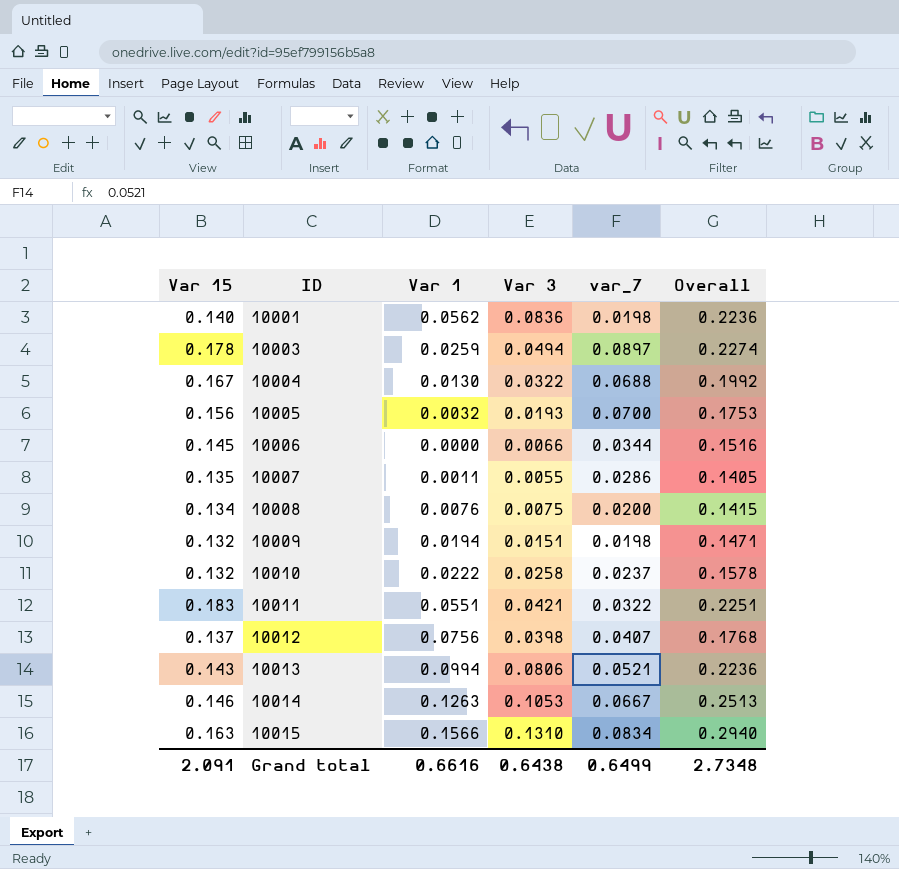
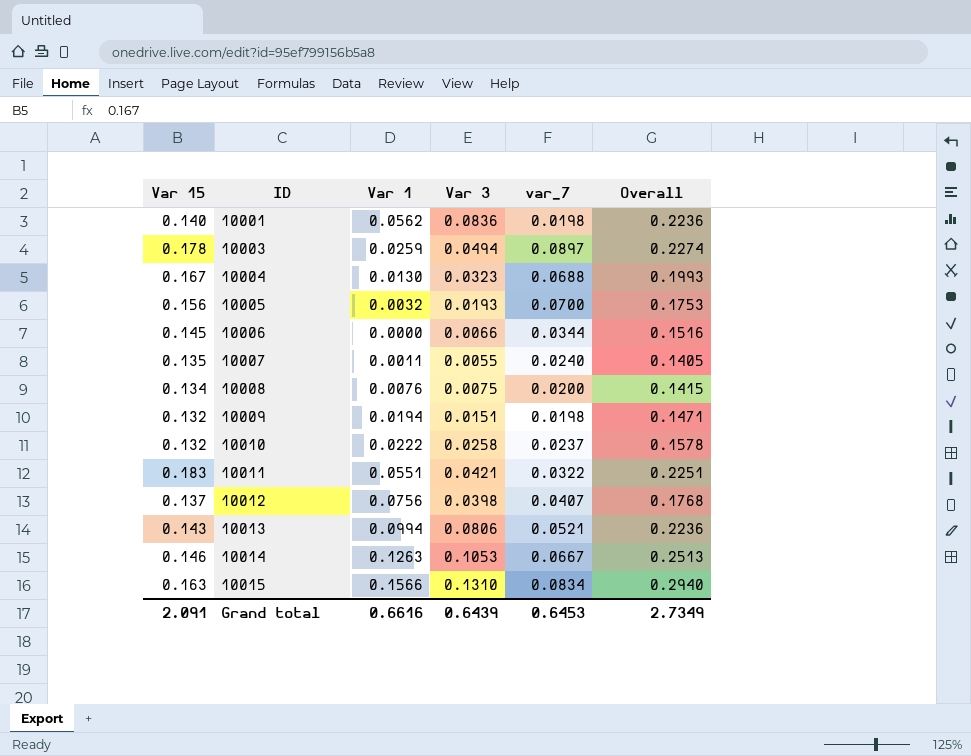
10004 | Var 3: 0.0322 -> 0.0323
10004 | Overall: 0.1992 -> 0.1993
10007 | var_7: 0.0286 -> 0.0240
Grand total | Var 3: 0.6438 -> 0.6439
Grand total | var_7: 0.6499 -> 0.6453
Grand total | Overall: 2.7348 -> 2.7349

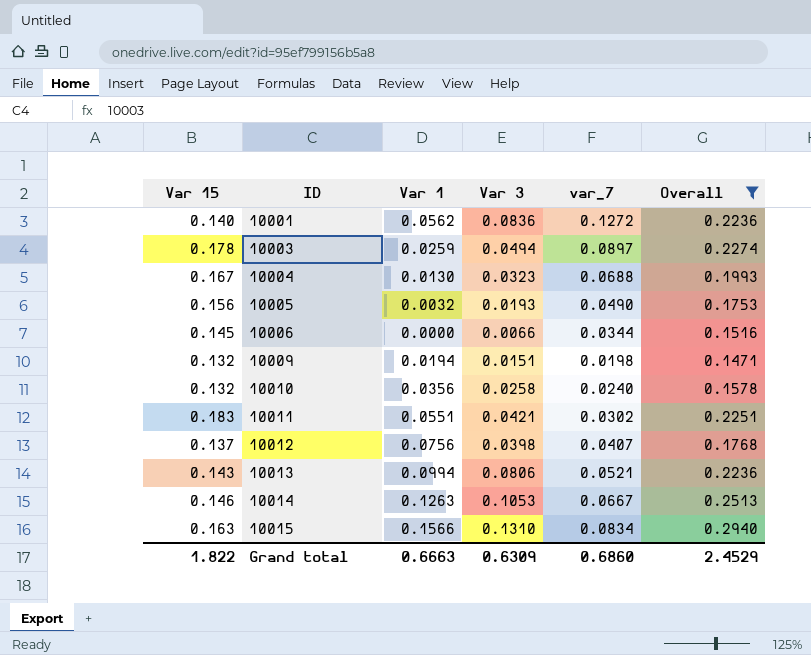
filter: none -> Overall >= 0.1471
10001 | var_7: 0.0198 -> 0.1272
10005 | var_7: 0.0700 -> 0.0490
10010 | Var 1: 0.0222 -> 0.0356
10010 | var_7: 0.0237 -> 0.0240
10011 | var_7: 0.0322 -> 0.0302
Grand total | Var 15: 2.091 -> 1.822
Grand total | Var 1: 0.6616 -> 0.6663
Grand total | Var 3: 0.6439 -> 0.6309
Grand total | var_7: 0.6453 -> 0.6860
Grand total | Overall: 2.7349 -> 2.4529

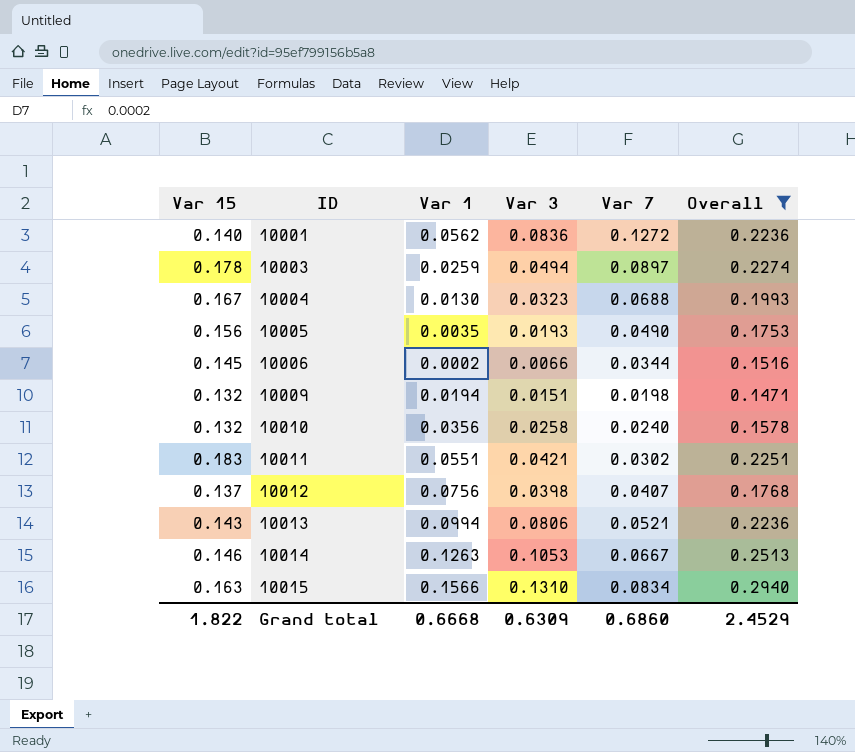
column name: var_7 -> Var 7
10005 | Var 1: 0.0032 -> 0.0035
10006 | Var 1: 0.0000 -> 0.0002
Grand total | Var 1: 0.6663 -> 0.6668

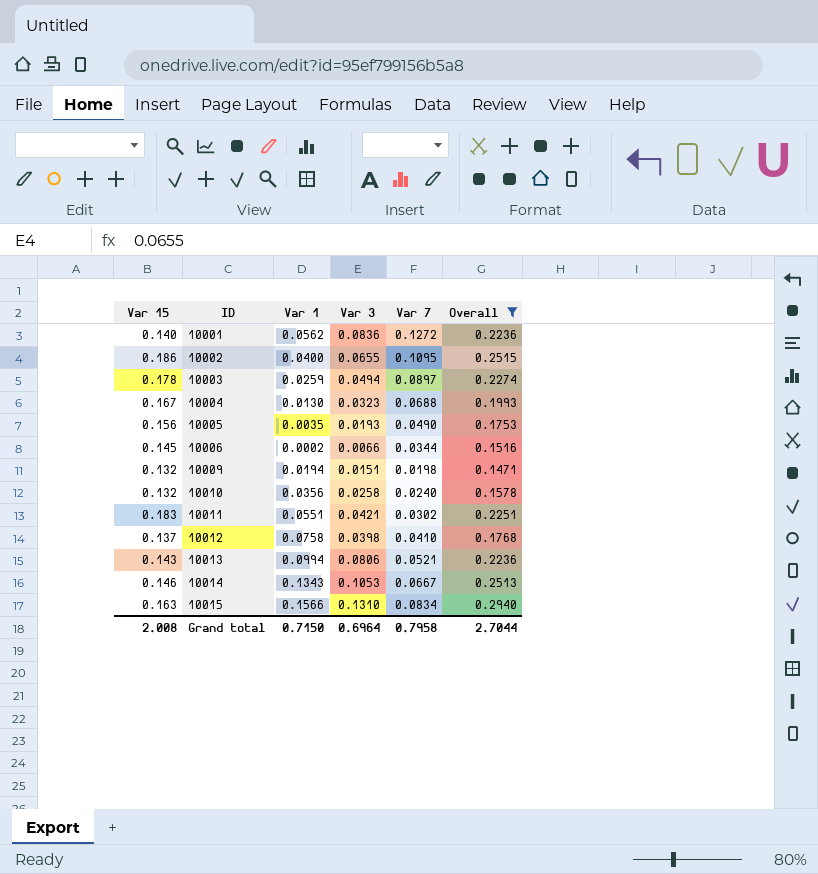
row 10002: none -> 0.186 | 0.0400 | 0.0655 | 0.1095 | 0.2515
10012 | Var 1: 0.0756 -> 0.0758
10012 | Var 7: 0.0407 -> 0.0410
10014 | Var 1: 0.1263 -> 0.1343
Grand total | Var 15: 1.822 -> 2.008
Grand total | Var 1: 0.6668 -> 0.7150
Grand total | Var 3: 0.6309 -> 0.6964
Grand total | Var 7: 0.6860 -> 0.7958
Grand total | Overall: 2.4529 -> 2.7044

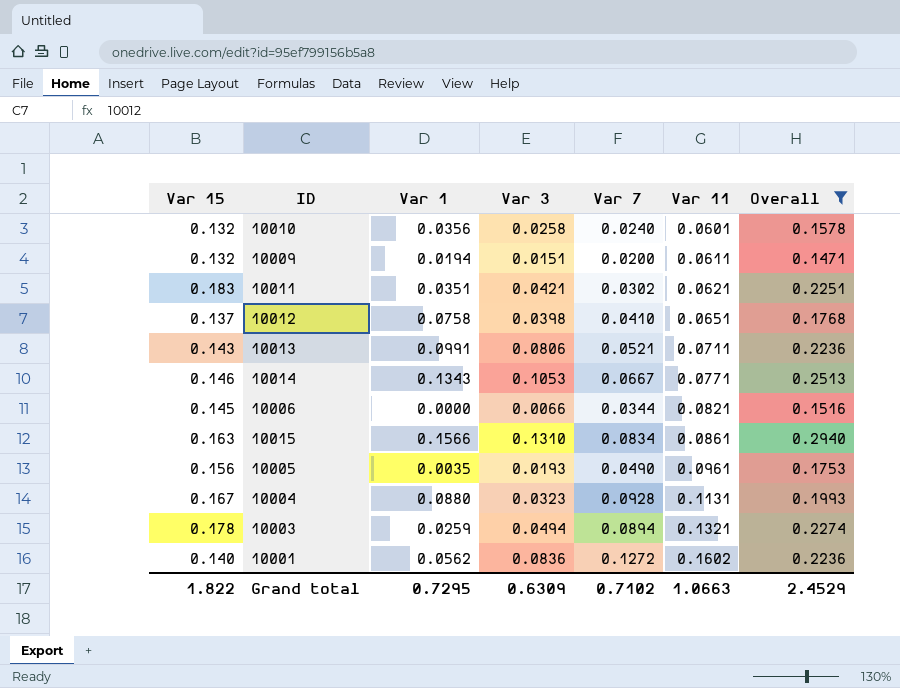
row order: ID ascending -> Var 11 ascending
column Var 11 | position: none -> 6
row 10002: 0.186 | 0.0400 | 0.0655 | 0.1095 | 0.2515 -> none
10009 | Var 7: 0.0198 -> 0.0200
10011 | Var 1: 0.0551 -> 0.0351
10013 | Var 1: 0.0994 -> 0.0991
10006 | Var 1: 0.0002 -> 0.0000
10004 | Var 1: 0.0130 -> 0.0880
10004 | Var 7: 0.0688 -> 0.0928
10003 | Var 7: 0.0897 -> 0.0894
Grand total | Var 15: 2.008 -> 1.822
Grand total | Var 1: 0.7150 -> 0.7295
Grand total | Var 3: 0.6964 -> 0.6309
Grand total | Var 7: 0.7958 -> 0.7102
Grand total | Overall: 2.7044 -> 2.4529

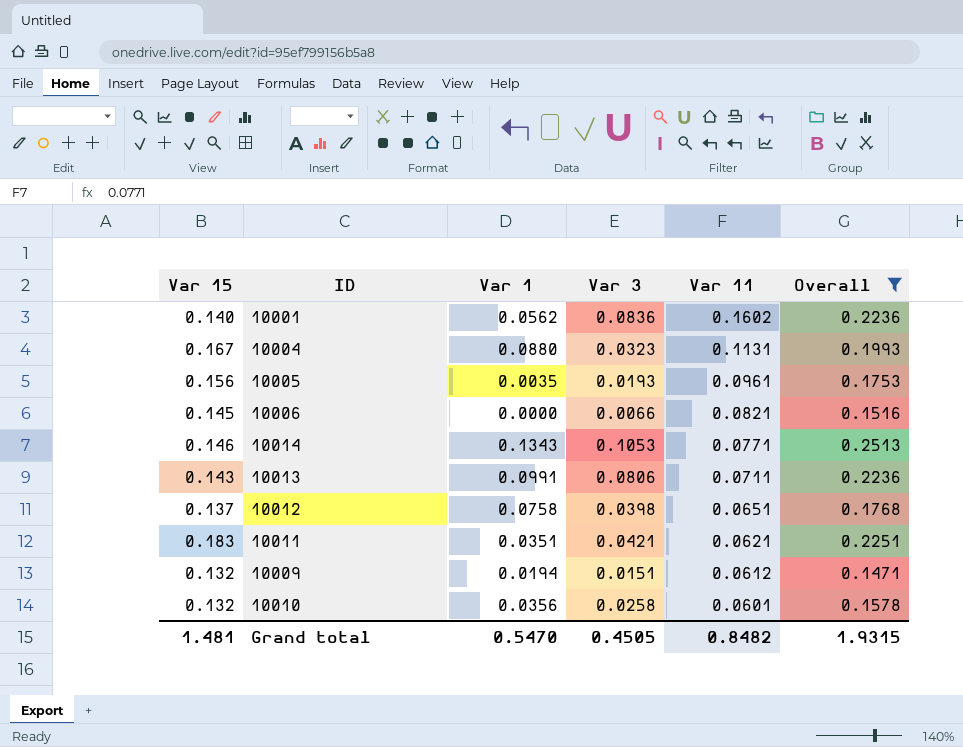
row order: Var 11 ascending -> Var 11 descending
column Var 7 | position: 5 -> none
row 10015: 0.163 | 0.1566 | 0.1310 | 0.0834 | 0.0861 | 0.2940 -> none
row 10003: 0.178 | 0.0259 | 0.0494 | 0.0894 | 0.1321 | 0.2274 -> none
10009 | Var 11: 0.0611 -> 0.0612
Grand total | Var 15: 1.822 -> 1.481
Grand total | Var 1: 0.7295 -> 0.5470
Grand total | Var 3: 0.6309 -> 0.4505
Grand total | Var 11: 1.0663 -> 0.8482
Grand total | Overall: 2.4529 -> 1.9315

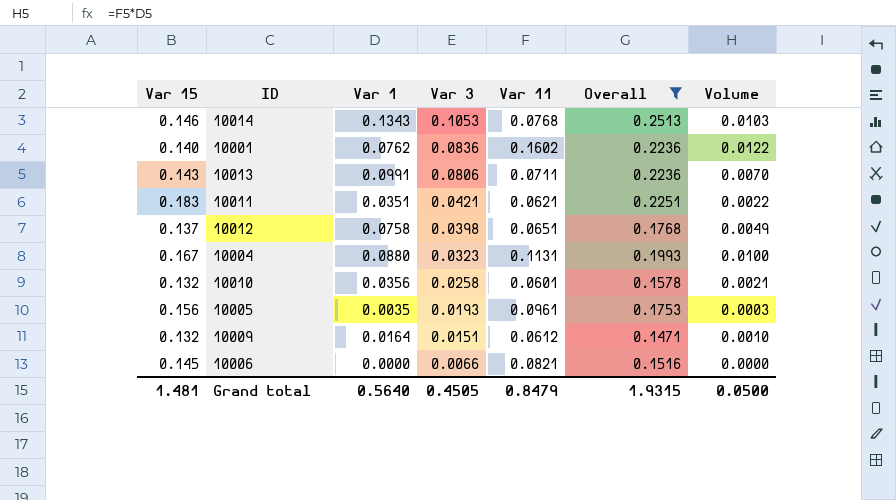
row order: Var 11 descending -> Var 3 descending
column Volume | formula: none -> [Var 1] * [Var 11]
10014 | Var 11: 0.0771 -> 0.0768
10001 | Var 1: 0.0562 -> 0.0762
10009 | Var 1: 0.0194 -> 0.0164
Grand total | Var 1: 0.5470 -> 0.5640
Grand total | Var 11: 0.8482 -> 0.8479

